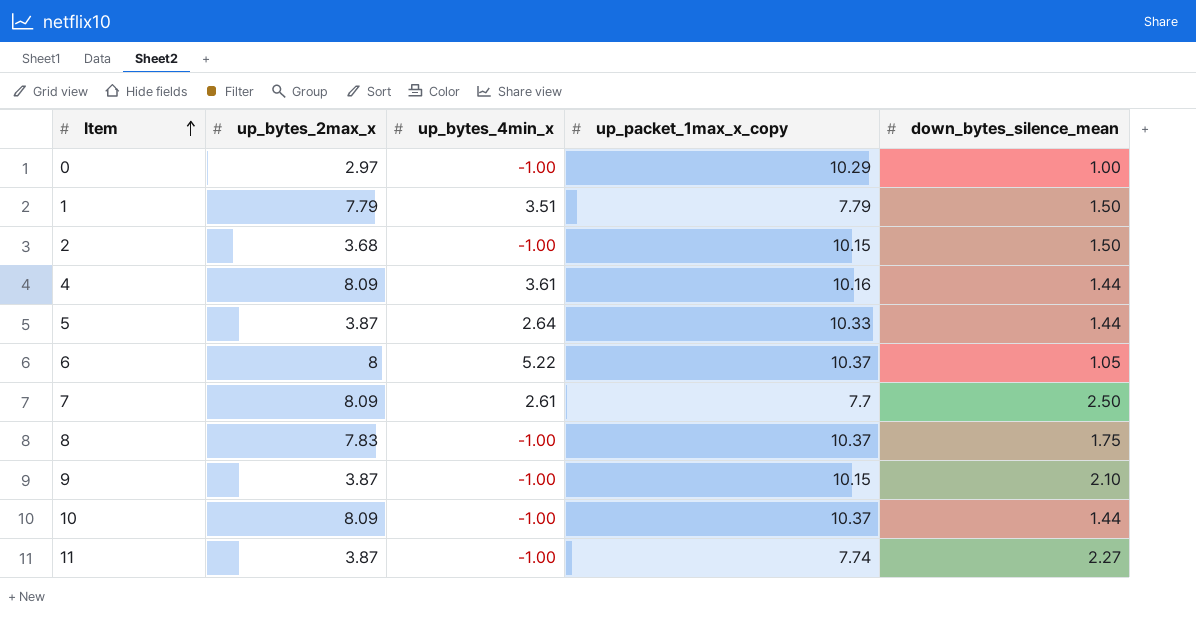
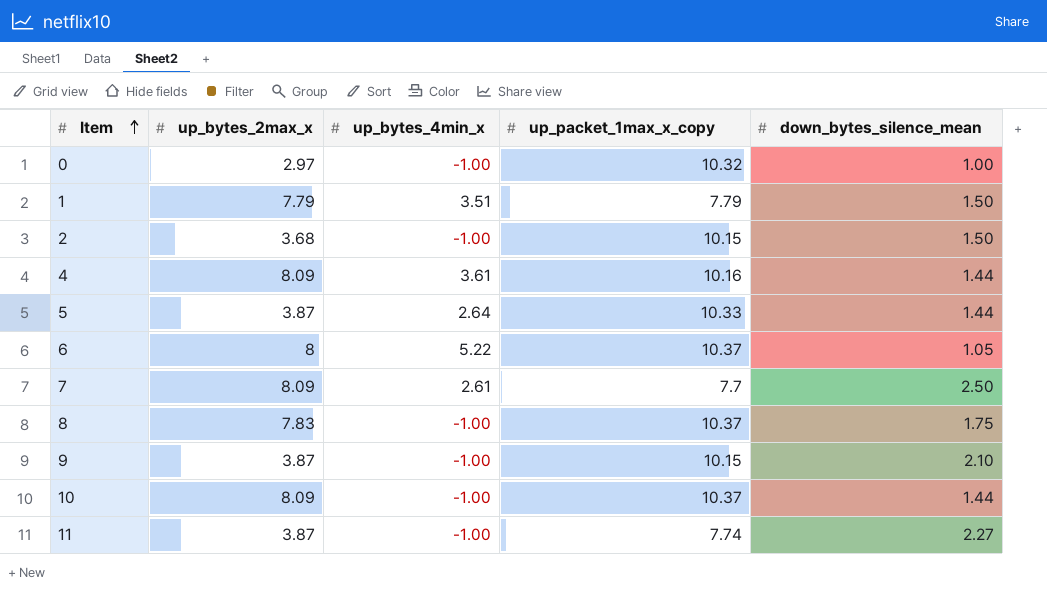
0 | up_packet_1max_x_copy: 10.29 -> 10.32

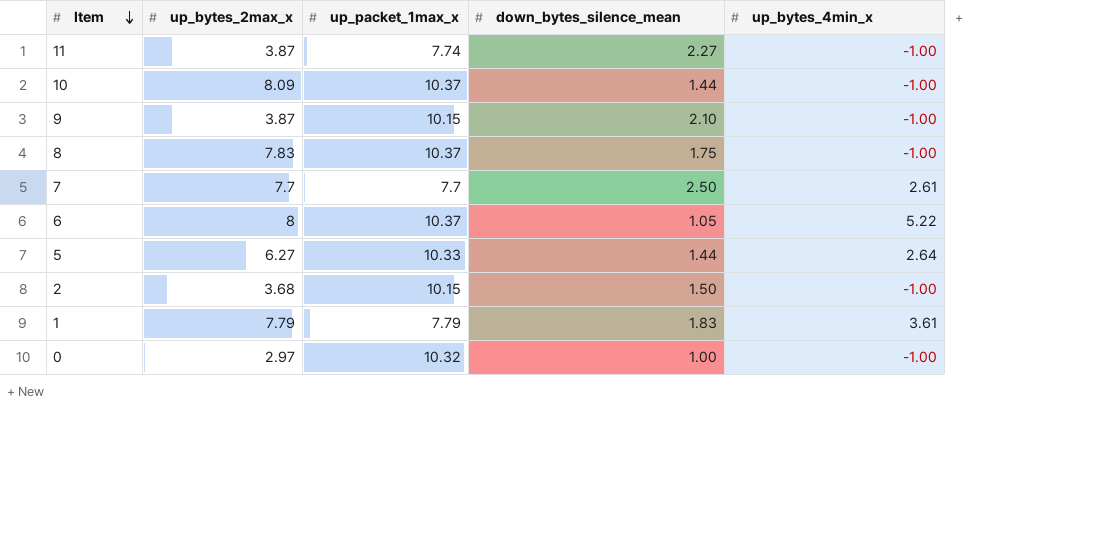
row order: Item ascending -> Item descending
column name: up_packet_1max_x_copy -> up_packet_1max_x
column up_bytes_4min_x | position: 3 -> 5
row 4: 8.09 | 3.61 | 10.16 | 1.44 -> none
7 | up_bytes_2max_x: 8.09 -> 7.7
5 | up_bytes_2max_x: 3.87 -> 6.27
1 | down_bytes_silence_mean: 1.50 -> 1.83
1 | up_bytes_4min_x: 3.51 -> 3.61

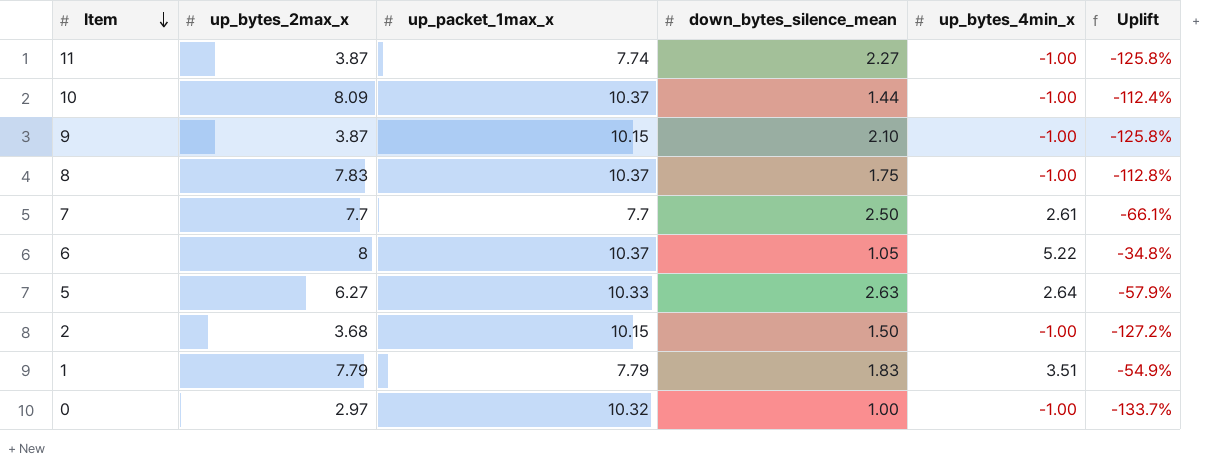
column Uplift | formula: none -> ([up_bytes_4min_x] - [up_bytes_2max_x]) / [up_bytes_2max_x]
5 | down_bytes_silence_mean: 1.44 -> 2.63
1 | up_bytes_4min_x: 3.61 -> 3.51

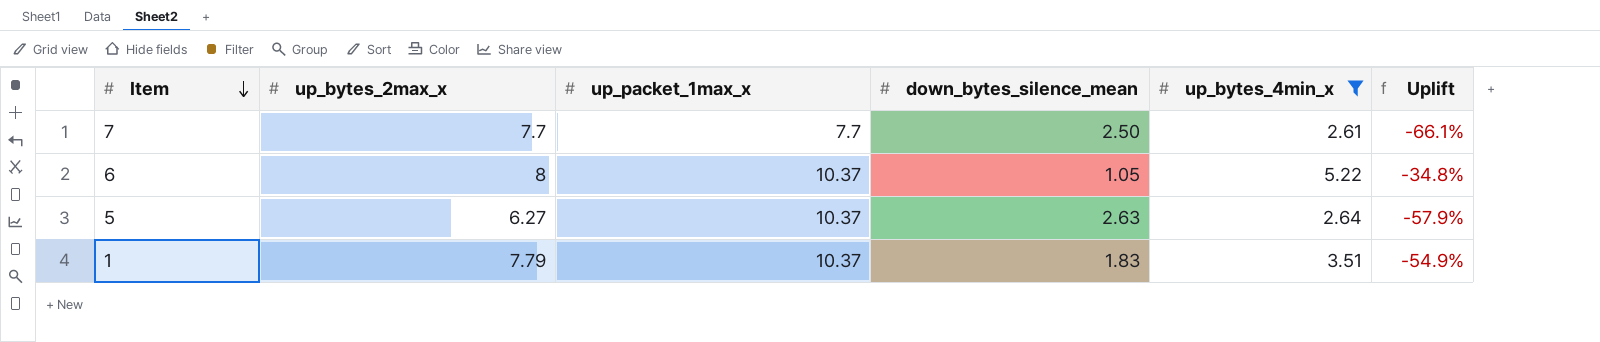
filter: none -> up_bytes_4min_x != -1.00
5 | up_packet_1max_x: 10.33 -> 10.37
1 | up_packet_1max_x: 7.79 -> 10.37

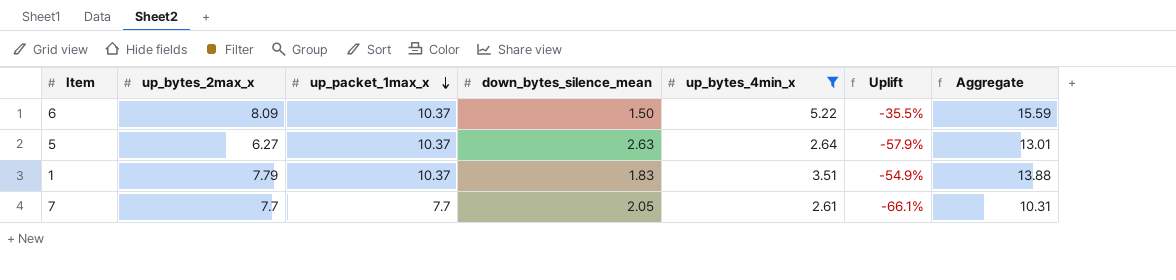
row order: Item descending -> up_packet_1max_x descending
column Aggregate | formula: none -> [up_packet_1max_x] + [up_bytes_4min_x]
6 | up_bytes_2max_x: 8 -> 8.09
6 | down_bytes_silence_mean: 1.05 -> 1.50
6 | Uplift: -34.8% -> -35.5%
7 | down_bytes_silence_mean: 2.50 -> 2.05

